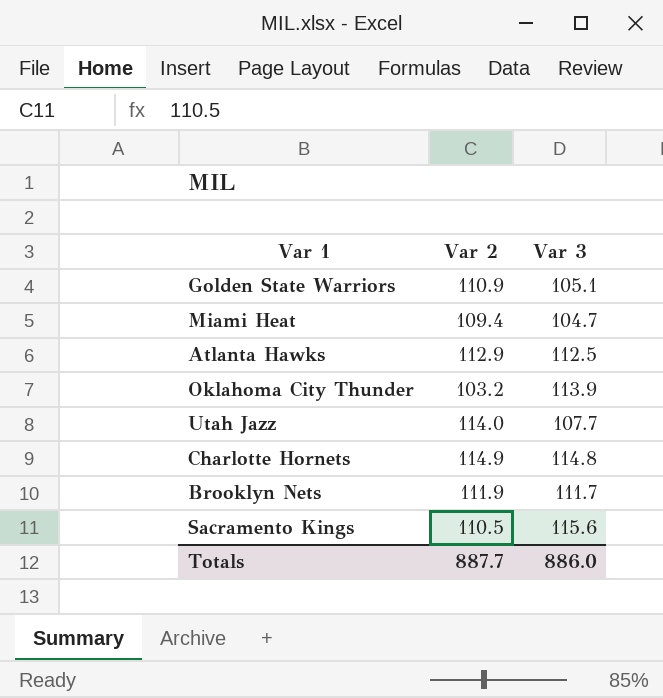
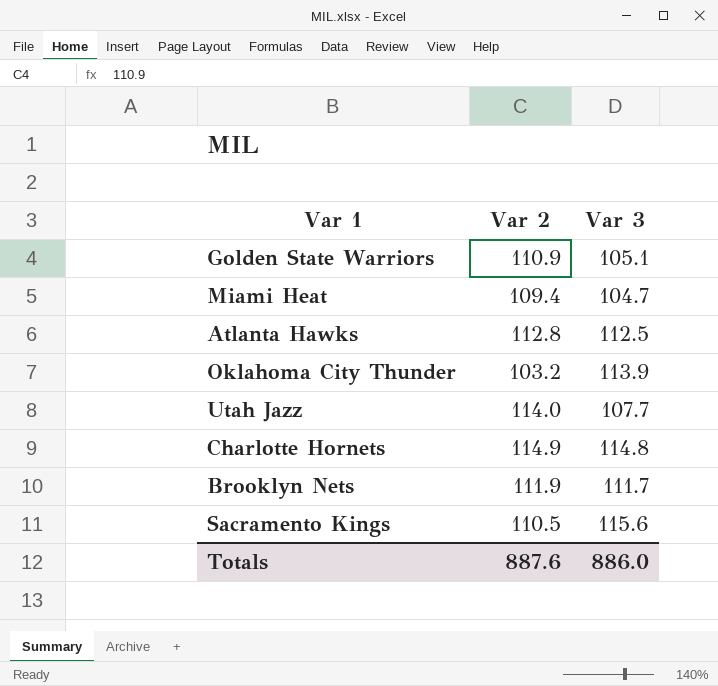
Atlanta Hawks | Var 2: 112.9 -> 112.8
Totals | Var 2: 887.7 -> 887.6

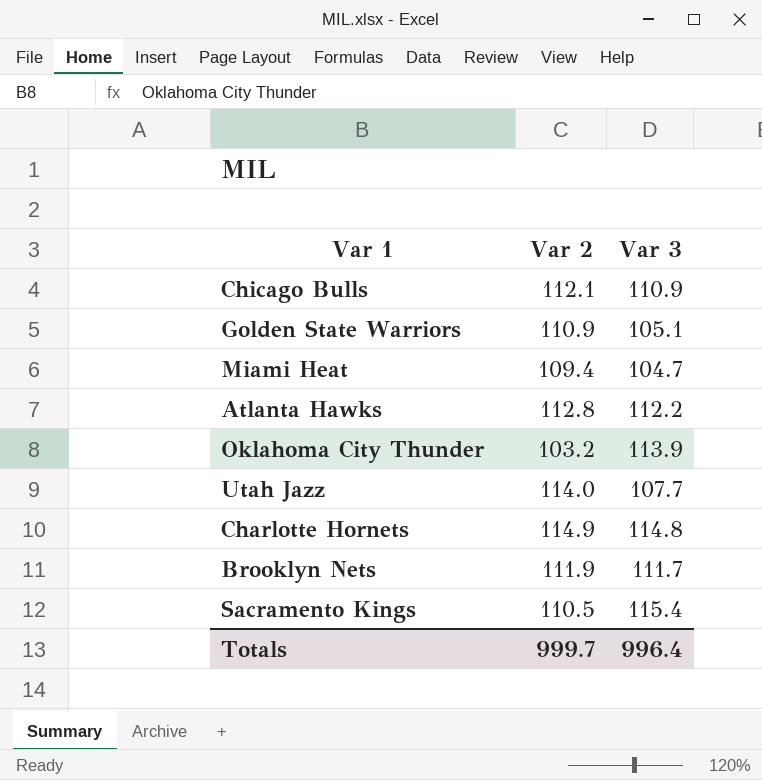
row Chicago Bulls: none -> 112.1 | 110.9
Atlanta Hawks | Var 3: 112.5 -> 112.2
Sacramento Kings | Var 3: 115.6 -> 115.4
Totals | Var 2: 887.6 -> 999.7
Totals | Var 3: 886.0 -> 996.4

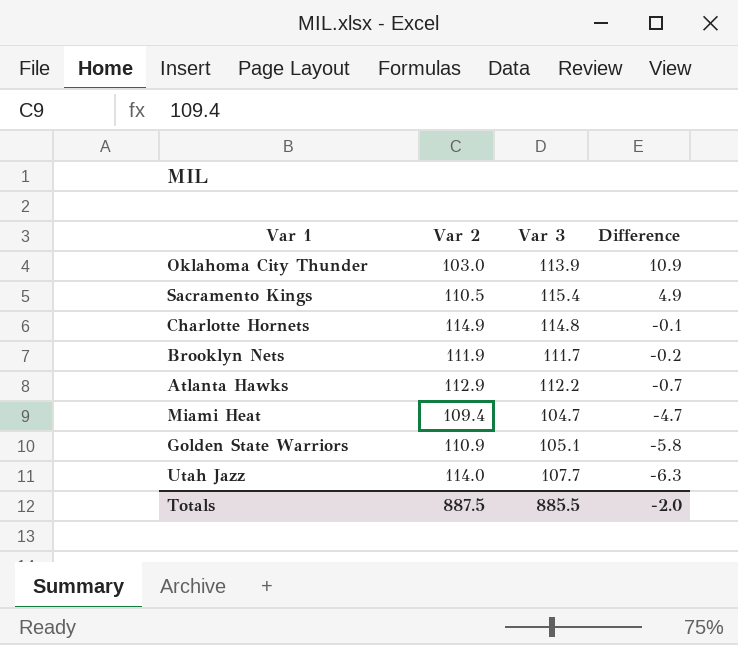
row order: none -> Difference descending
column Difference | formula: none -> [Var 3] - [Var 2]
row Chicago Bulls: 112.1 | 110.9 -> none
Oklahoma City Thunder | Var 2: 103.2 -> 103.0
Atlanta Hawks | Var 2: 112.8 -> 112.9
Totals | Var 2: 999.7 -> 887.5
Totals | Var 3: 996.4 -> 885.5

